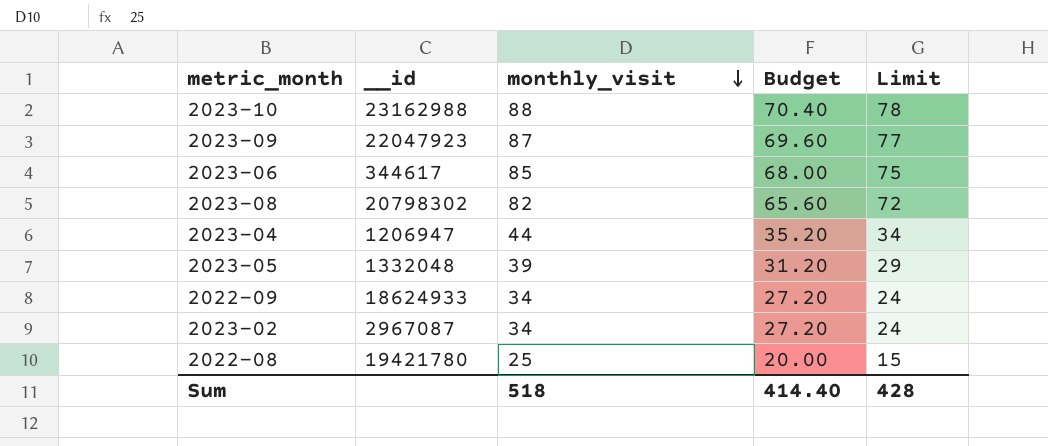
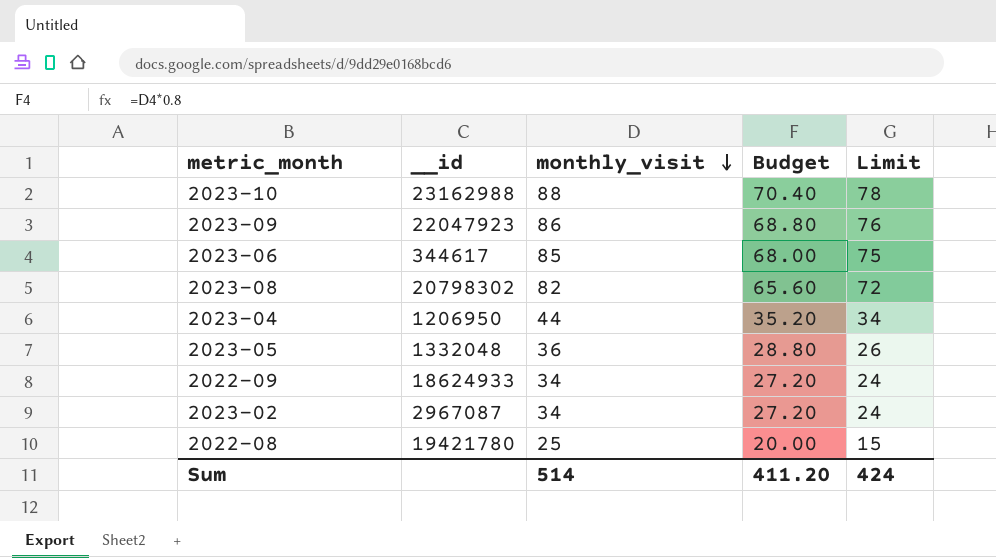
2023-09 | monthly_visit: 87 -> 86
2023-09 | Budget: 69.60 -> 68.80
2023-09 | Limit: 77 -> 76
2023-04 | __id: 1206947 -> 1206950
2023-05 | monthly_visit: 39 -> 36
2023-05 | Budget: 31.20 -> 28.80
2023-05 | Limit: 29 -> 26
Sum | monthly_visit: 518 -> 514
Sum | Budget: 414.40 -> 411.20
Sum | Limit: 428 -> 424

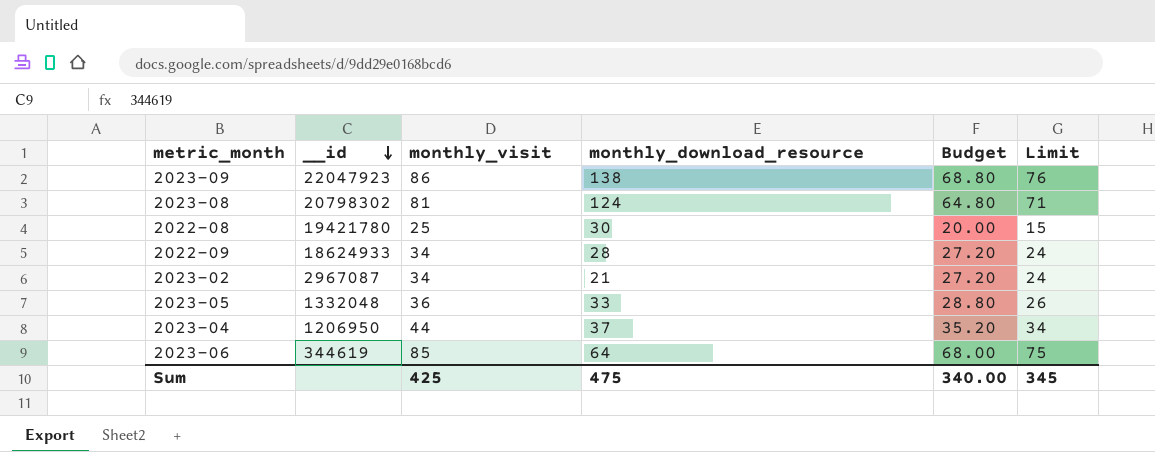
row order: monthly_visit descending -> __id descending
column monthly_download_resource | position: none -> 4
row 2023-10: 23162988 | 88 | 70.40 | 78 -> none
2023-08 | monthly_visit: 82 -> 81
2023-08 | Budget: 65.60 -> 64.80
2023-08 | Limit: 72 -> 71
2023-06 | __id: 344617 -> 344619
Sum | monthly_visit: 514 -> 425
Sum | Budget: 411.20 -> 340.00
Sum | Limit: 424 -> 345

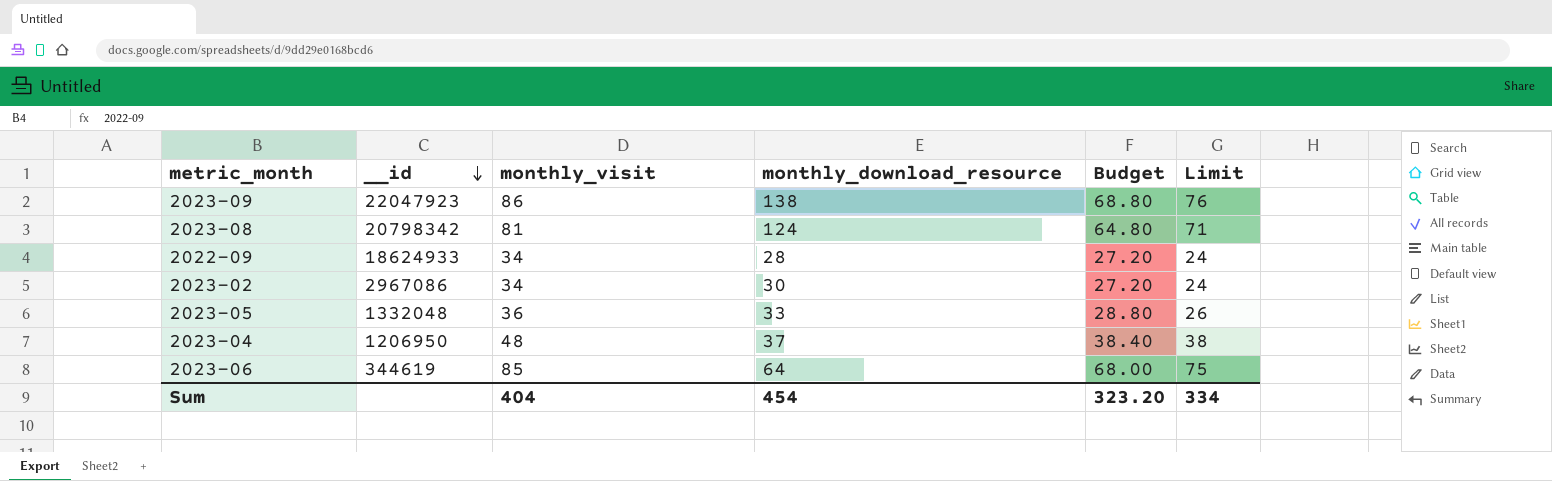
row 2022-08: 19421780 | 25 | 30 | 20.00 | 15 -> none
2023-08 | __id: 20798302 -> 20798342
2023-02 | __id: 2967087 -> 2967086
2023-02 | monthly_download_resource: 21 -> 30
2023-04 | monthly_visit: 44 -> 48
2023-04 | Budget: 35.20 -> 38.40
2023-04 | Limit: 34 -> 38
Sum | monthly_visit: 425 -> 404
Sum | monthly_download_resource: 475 -> 454
Sum | Budget: 340.00 -> 323.20
Sum | Limit: 345 -> 334

